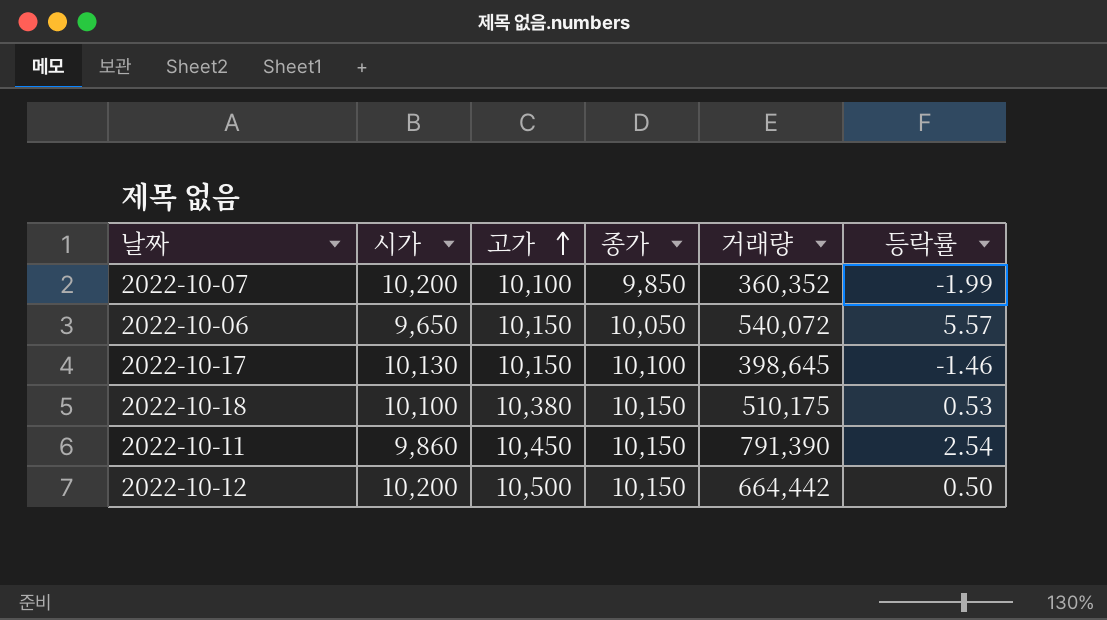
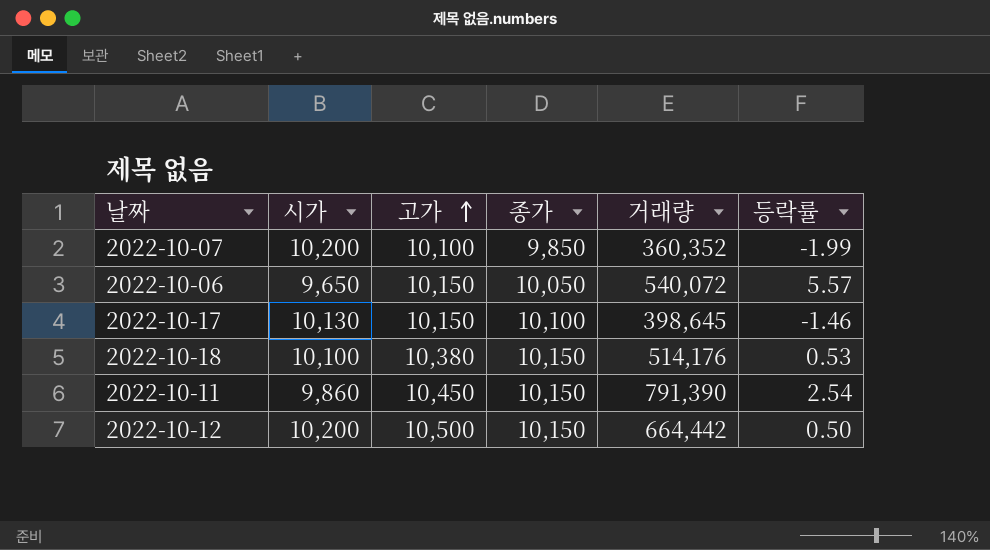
2022-10-18 | 거래량: 510,175 -> 514,176

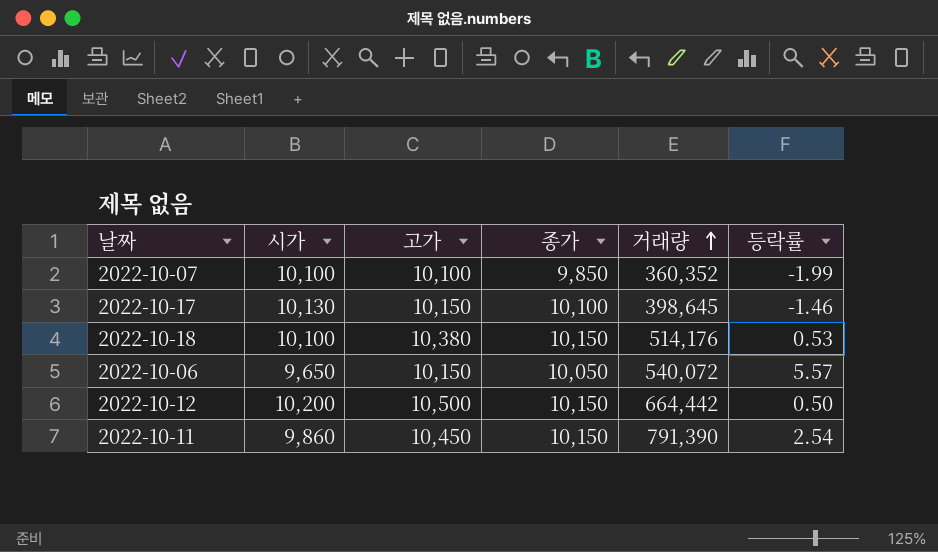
row order: 고가 ascending -> 거래량 ascending
2022-10-07 | 시가: 10,200 -> 10,100

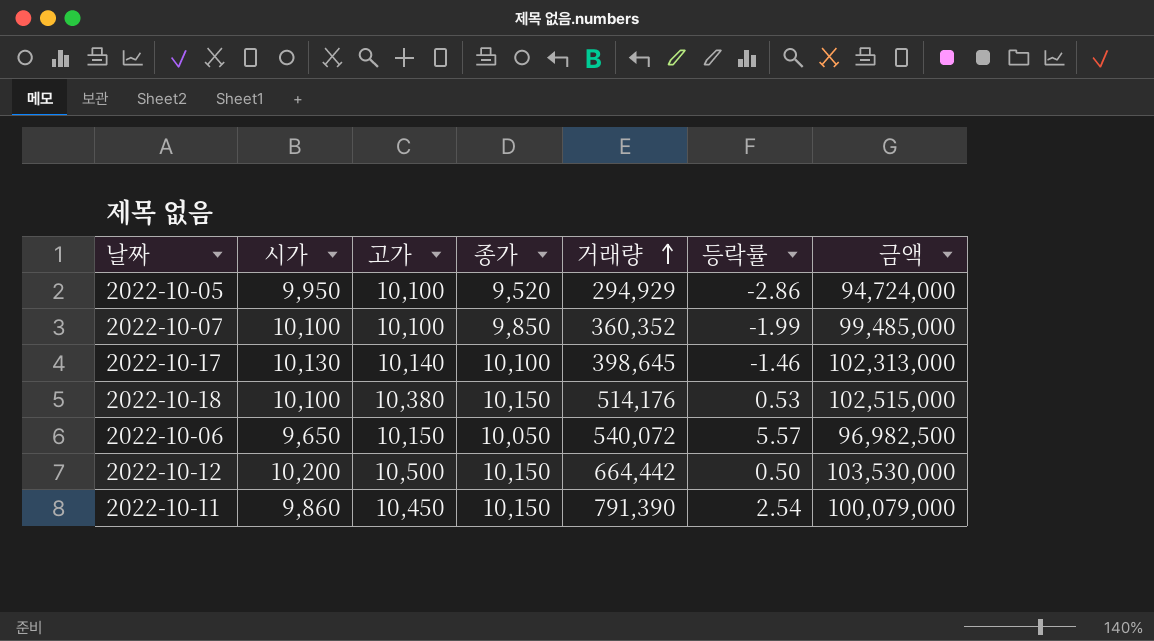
column 금액 | formula: none -> [시가] * [종가]
row 2022-10-05: none -> 9,950 | 10,100 | 9,520 | 294,929 | -2.86 | 94,724,000
2022-10-17 | 고가: 10,150 -> 10,140

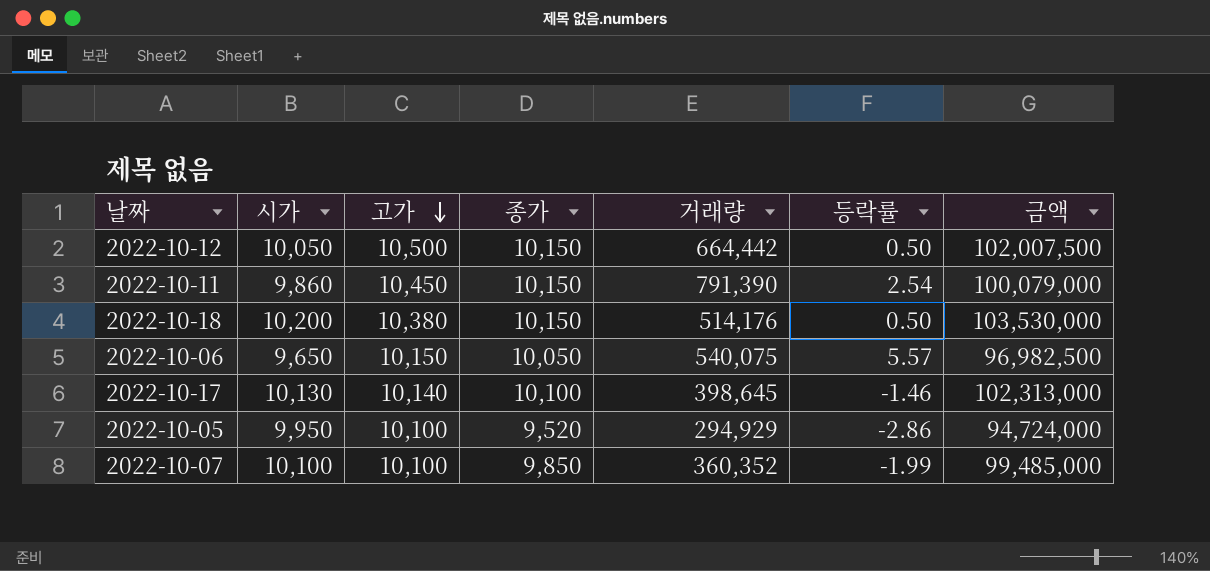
row order: 거래량 ascending -> 고가 descending
2022-10-12 | 시가: 10,200 -> 10,050
2022-10-12 | 금액: 103,530,000 -> 102,007,500
2022-10-18 | 시가: 10,100 -> 10,200
2022-10-18 | 등락률: 0.53 -> 0.50
2022-10-18 | 금액: 102,515,000 -> 103,530,000
2022-10-06 | 거래량: 540,072 -> 540,075

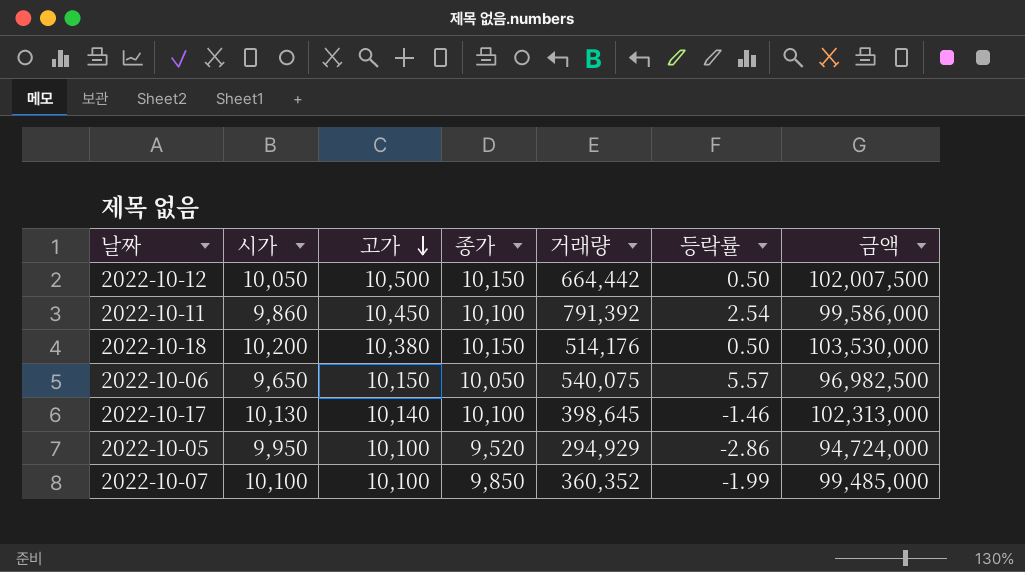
2022-10-11 | 종가: 10,150 -> 10,100
2022-10-11 | 거래량: 791,390 -> 791,392
2022-10-11 | 금액: 100,079,000 -> 99,586,000

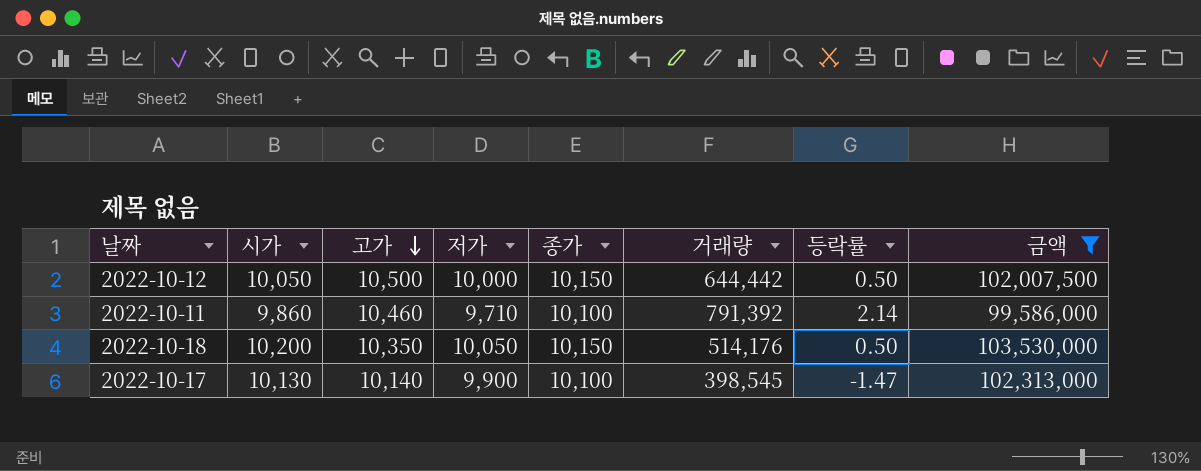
filter: none -> 금액 >= 99,586,000
column 저가 | position: none -> 4
2022-10-12 | 거래량: 664,442 -> 644,442
2022-10-11 | 고가: 10,450 -> 10,460
2022-10-11 | 등락률: 2.54 -> 2.14
2022-10-18 | 고가: 10,380 -> 10,350
2022-10-17 | 거래량: 398,645 -> 398,545
2022-10-17 | 등락률: -1.46 -> -1.47

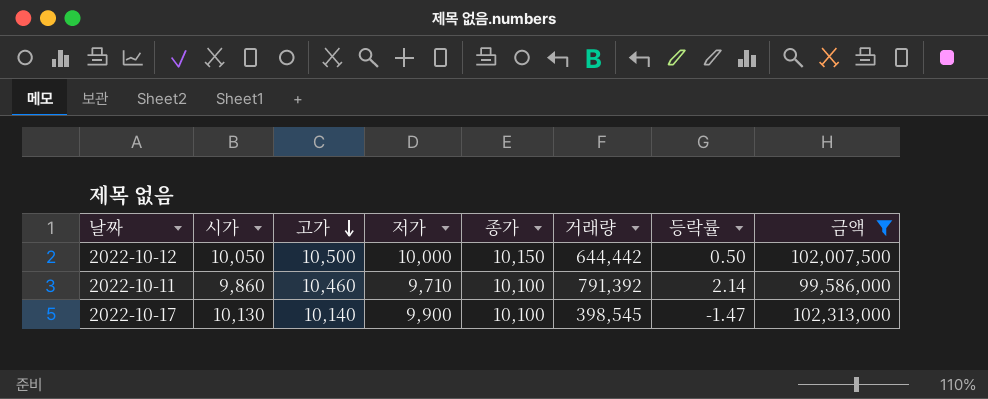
row 2022-10-18: 10,200 | 10,350 | 10,050 | 10,150 | 514,176 | 0.50 | 103,530,000 -> none

